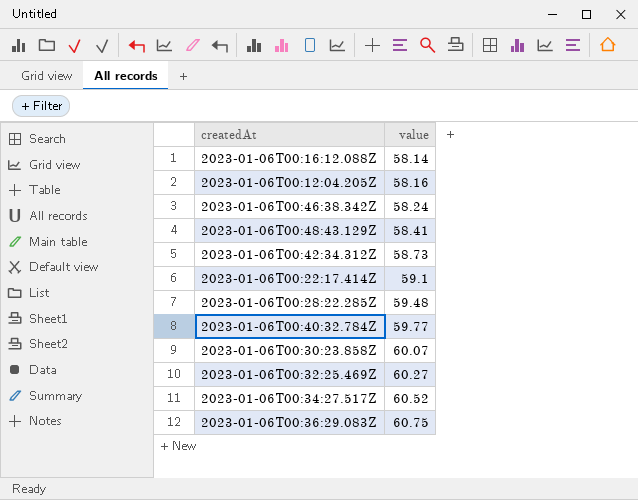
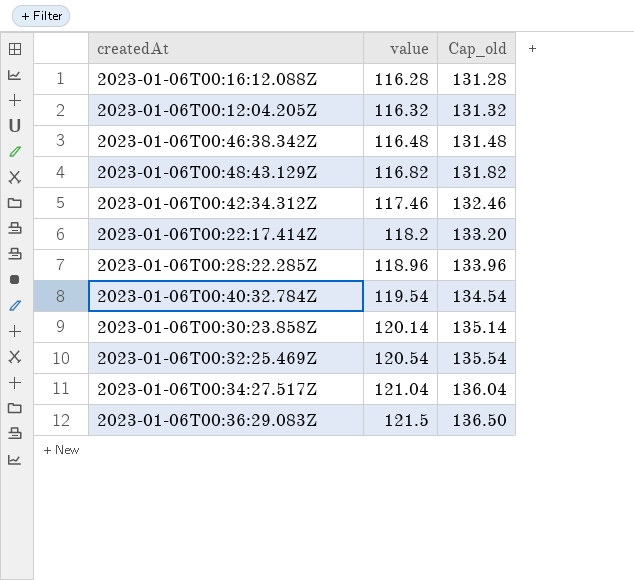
column Cap_old | formula: none -> [value] + 15
2023-01-06T00:16:12.088Z | value: 58.14 -> 116.28
2023-01-06T00:12:04.205Z | value: 58.16 -> 116.32
2023-01-06T00:46:38.342Z | value: 58.24 -> 116.48
2023-01-06T00:48:43.129Z | value: 58.41 -> 116.82
2023-01-06T00:42:34.312Z | value: 58.73 -> 117.46
2023-01-06T00:22:17.414Z | value: 59.1 -> 118.2
2023-01-06T00:28:22.285Z | value: 59.48 -> 118.96
2023-01-06T00:40:32.784Z | value: 59.77 -> 119.54
2023-01-06T00:30:23.858Z | value: 60.07 -> 120.14
2023-01-06T00:32:25.469Z | value: 60.27 -> 120.54
2023-01-06T00:34:27.517Z | value: 60.52 -> 121.04
2023-01-06T00:36:29.083Z | value: 60.75 -> 121.5

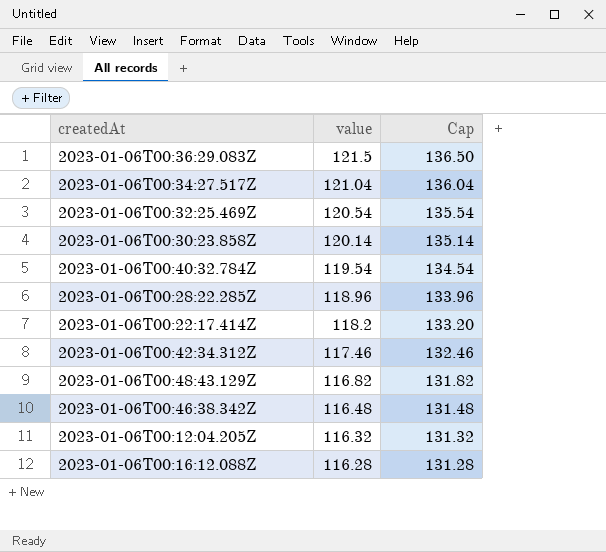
row order: value ascending -> value descending
column name: Cap_old -> Cap

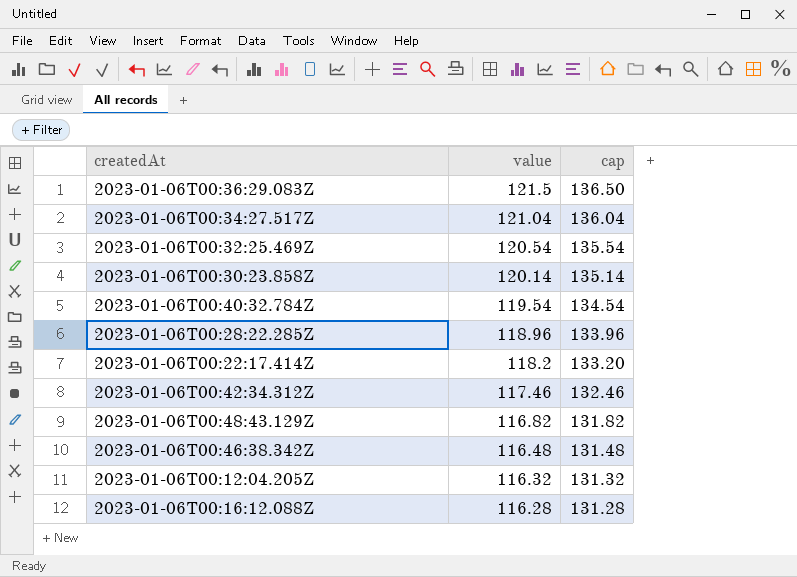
column name: Cap -> cap

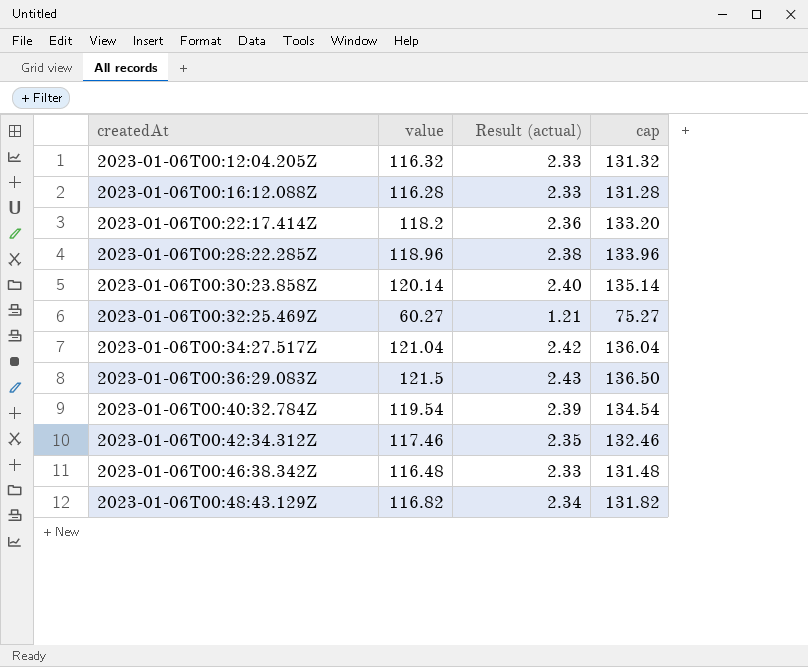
row order: value descending -> createdAt ascending
column Result (actual) | formula: none -> [value] * 0.02
2023-01-06T00:32:25.469Z | value: 120.54 -> 60.27
2023-01-06T00:32:25.469Z | cap: 135.54 -> 75.27

